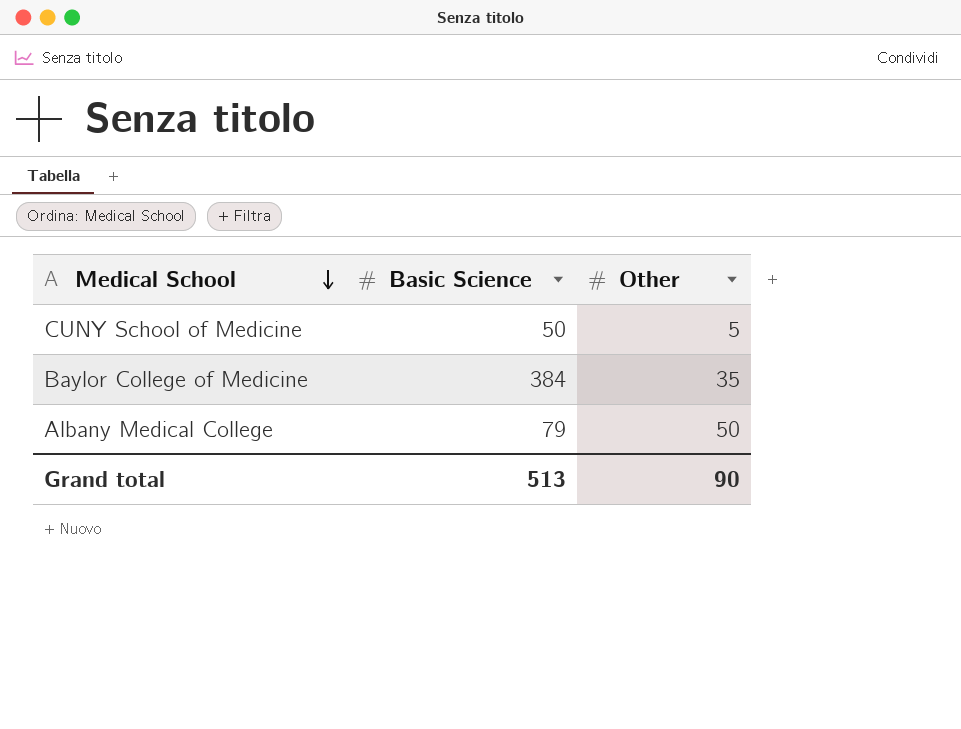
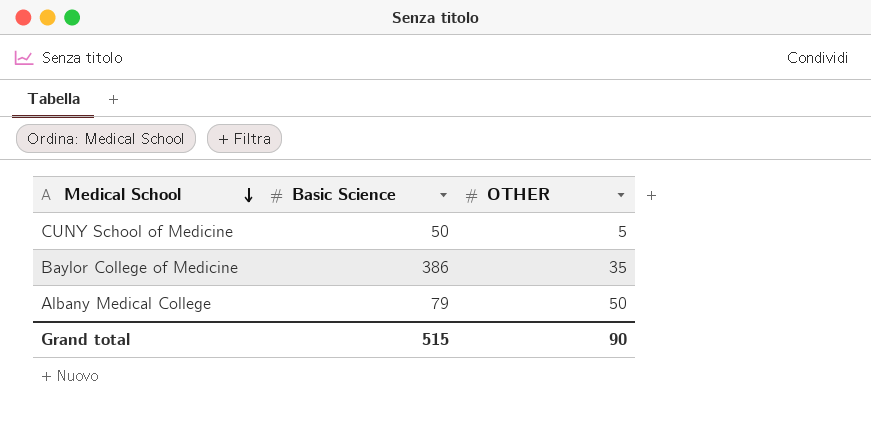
column name: Other -> OTHER
Baylor College of Medicine | Basic Science: 384 -> 386
Grand total | Basic Science: 513 -> 515

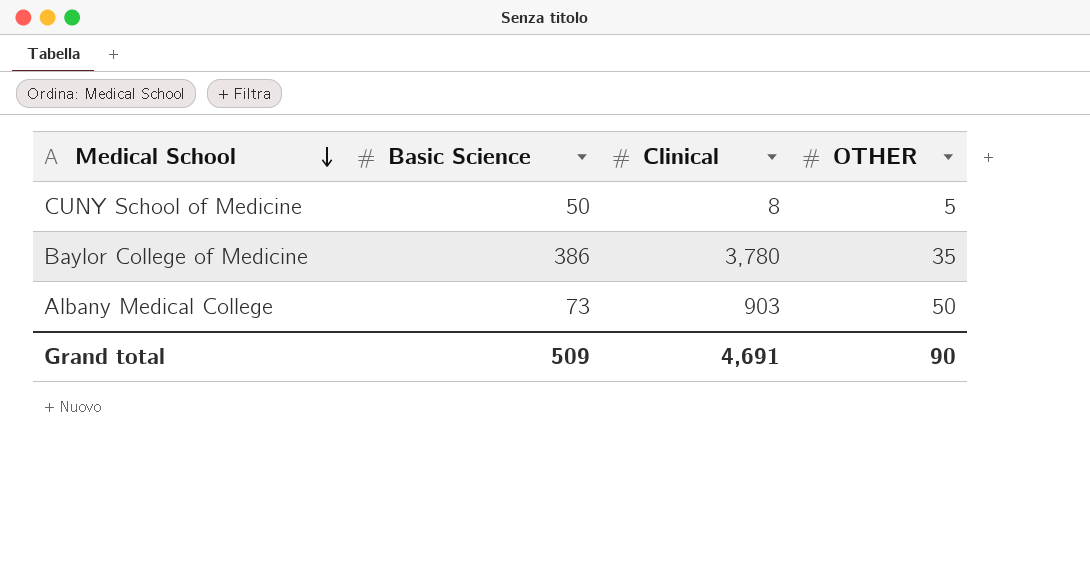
column Clinical | position: none -> 3
Albany Medical College | Basic Science: 79 -> 73
Grand total | Basic Science: 515 -> 509

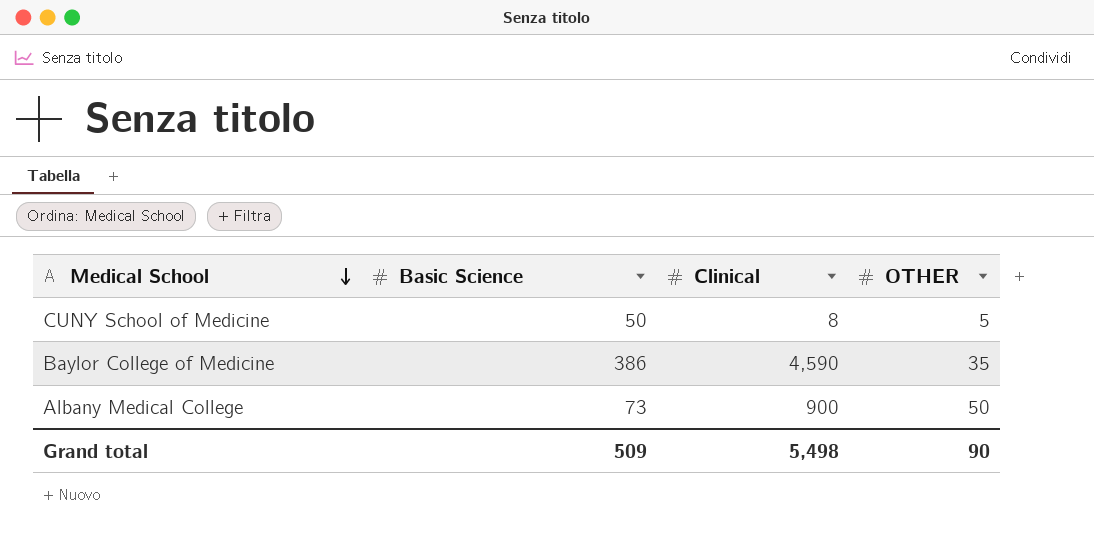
Baylor College of Medicine | Clinical: 3,780 -> 4,590
Albany Medical College | Clinical: 903 -> 900
Grand total | Clinical: 4,691 -> 5,498

